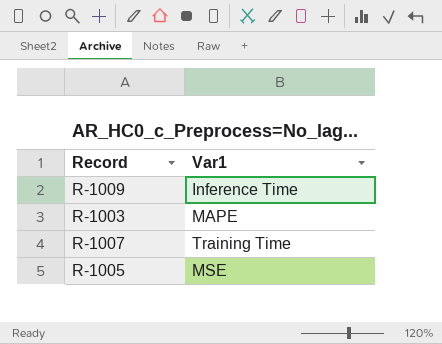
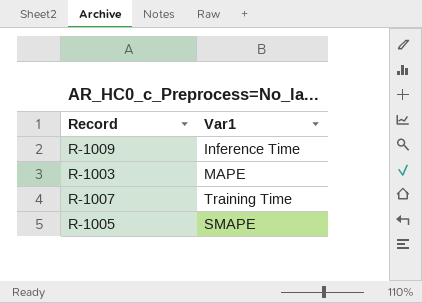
R-1005 | Var1: MSE -> SMAPE

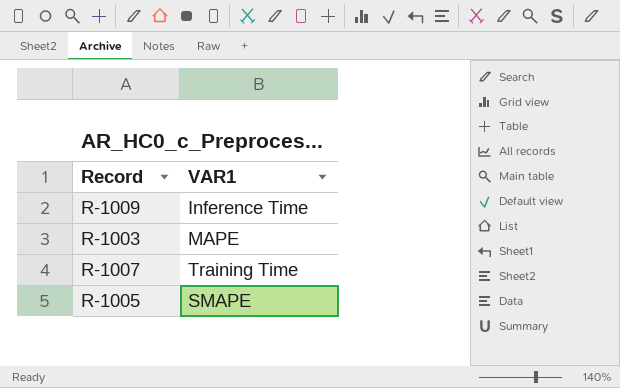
column name: Var1 -> VAR1

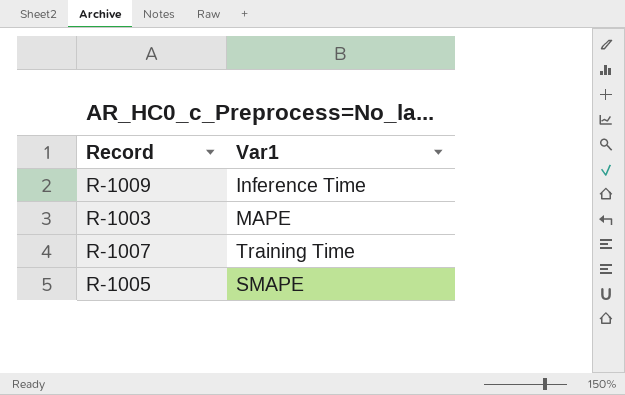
column name: VAR1 -> Var1

